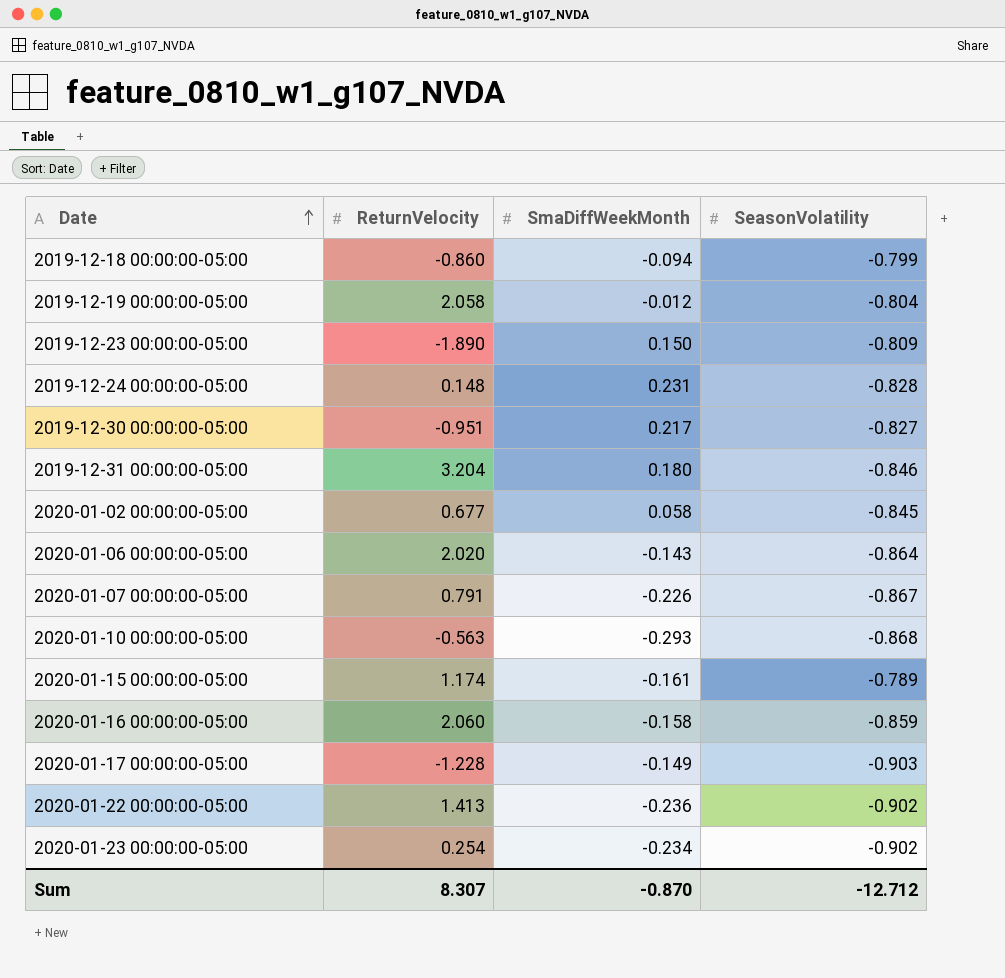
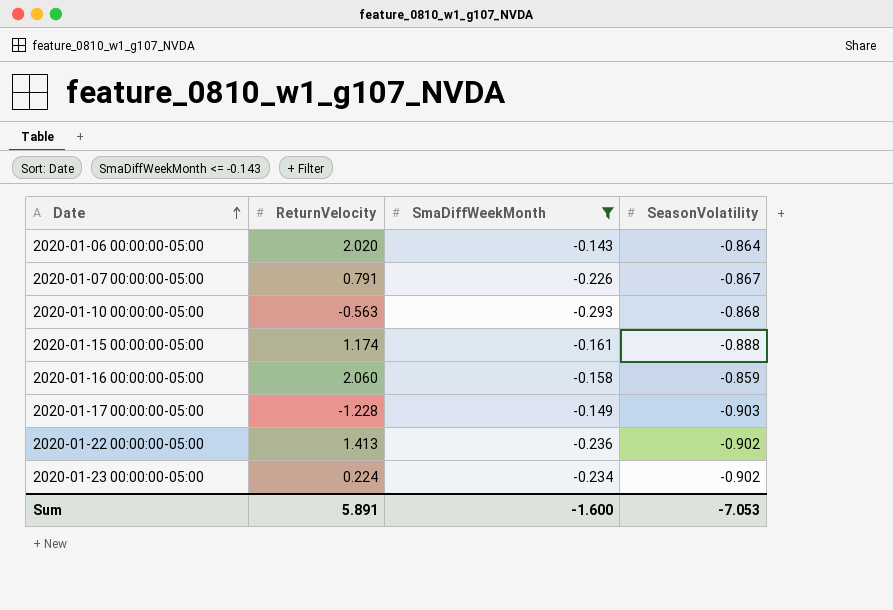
filter: none -> SmaDiffWeekMonth <= -0.143
2020-01-15 00:00:00-05:00 | SeasonVolatility: -0.789 -> -0.888
2020-01-23 00:00:00-05:00 | ReturnVelocity: 0.254 -> 0.224
Sum | ReturnVelocity: 8.307 -> 5.891
Sum | SmaDiffWeekMonth: -0.870 -> -1.600
Sum | SeasonVolatility: -12.712 -> -7.053

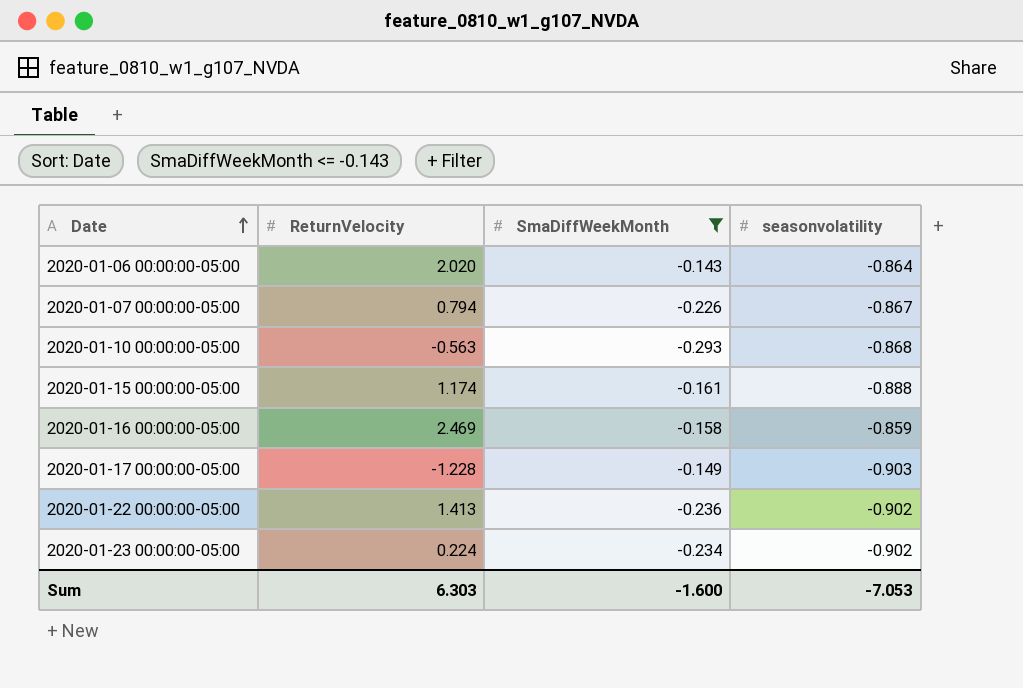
column name: SeasonVolatility -> seasonvolatility
2020-01-07 00:00:00-05:00 | ReturnVelocity: 0.791 -> 0.794
2020-01-16 00:00:00-05:00 | ReturnVelocity: 2.060 -> 2.469
Sum | ReturnVelocity: 5.891 -> 6.303

